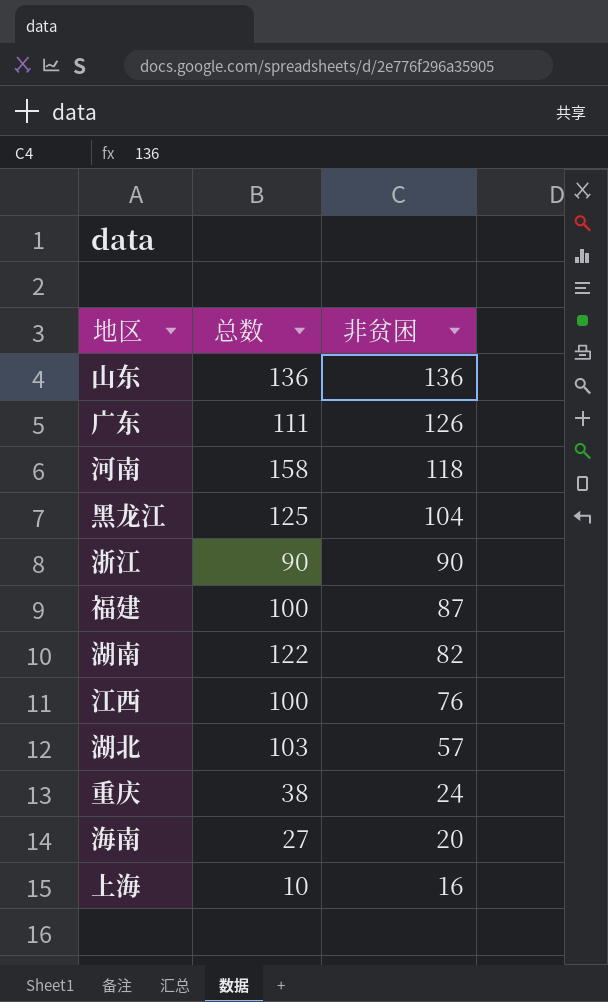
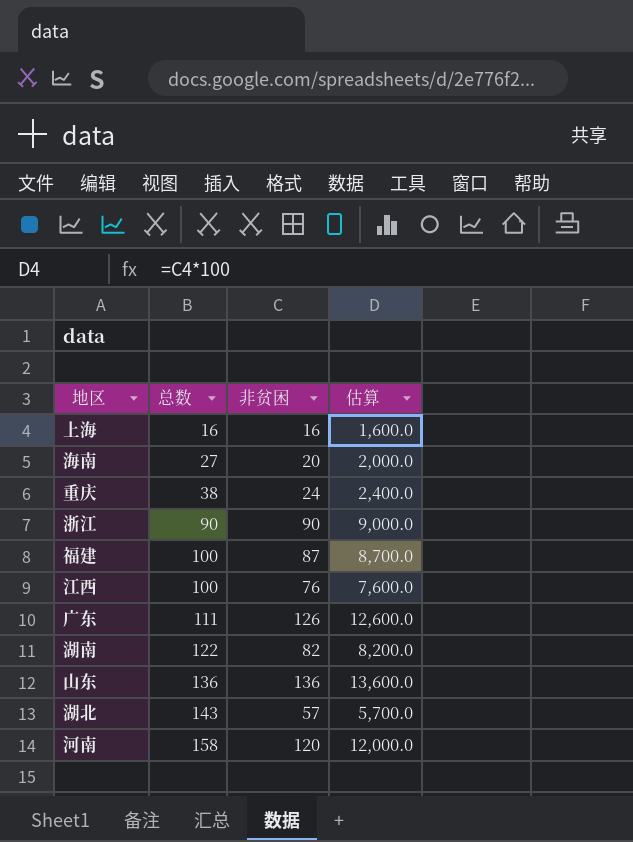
row order: 非贫困 descending -> 总数 ascending
column 估算 | formula: none -> [非贫困] * 100
row 黑龙江: 125 | 104 -> none
上海 | 总数: 10 -> 16
湖北 | 总数: 103 -> 143
河南 | 非贫困: 118 -> 120

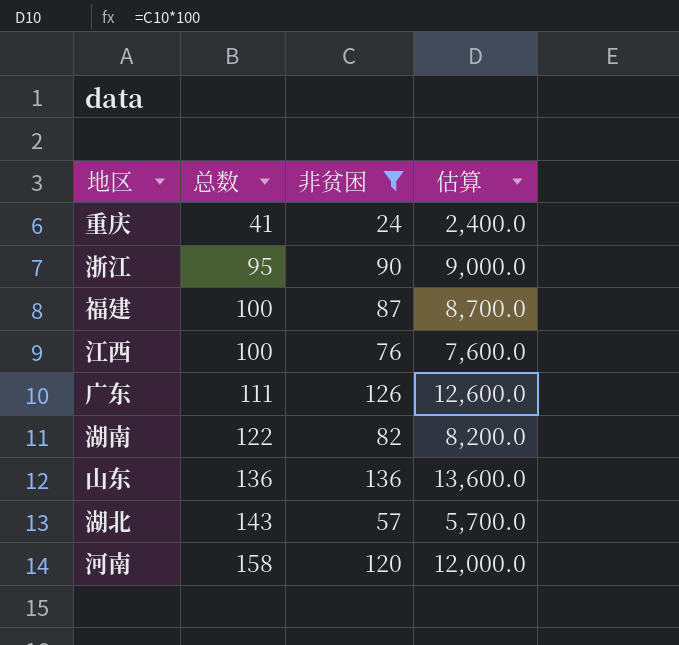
filter: none -> 非贫困 >= 24
重庆 | 总数: 38 -> 41
浙江 | 总数: 90 -> 95

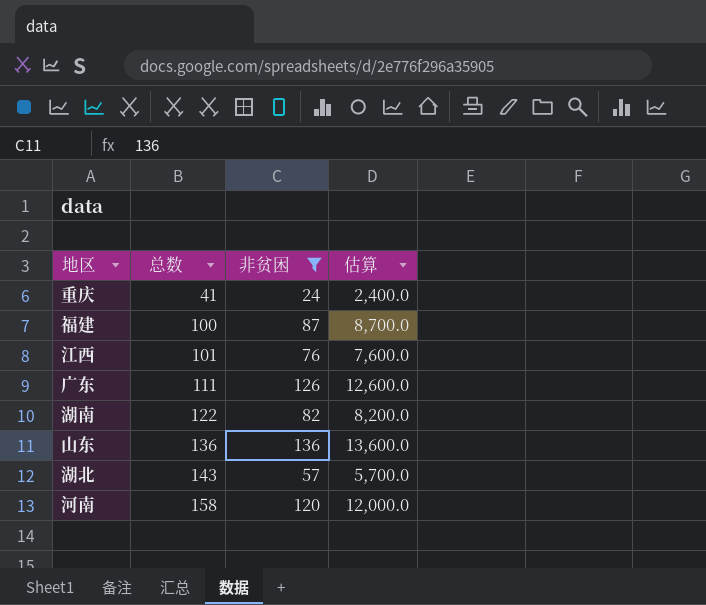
row 浙江: 95 | 90 | 9,000.0 -> none
江西 | 总数: 100 -> 101

